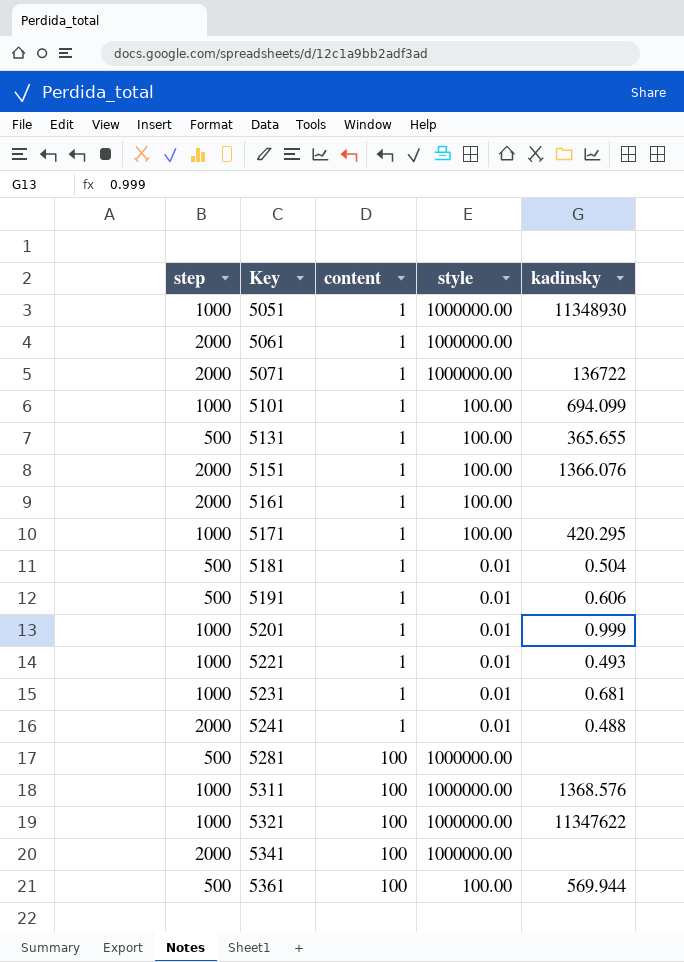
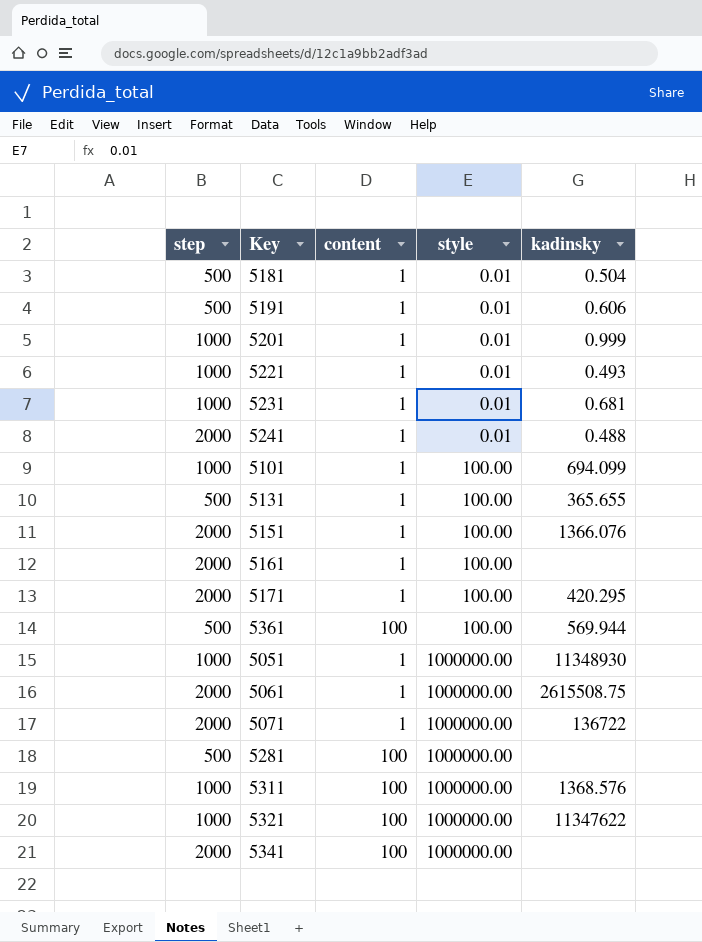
row order: Key ascending -> style ascending
5171 | step: 1000 -> 2000
5061 | kadinsky: none -> 2615508.75

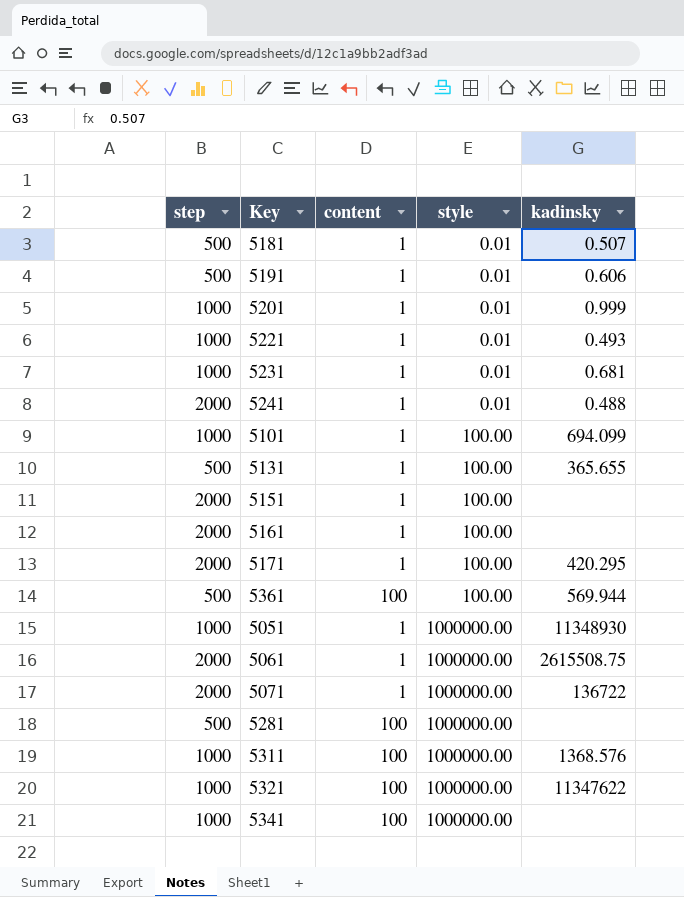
5181 | kadinsky: 0.504 -> 0.507
5151 | kadinsky: 1366.076 -> none
5341 | step: 2000 -> 1000

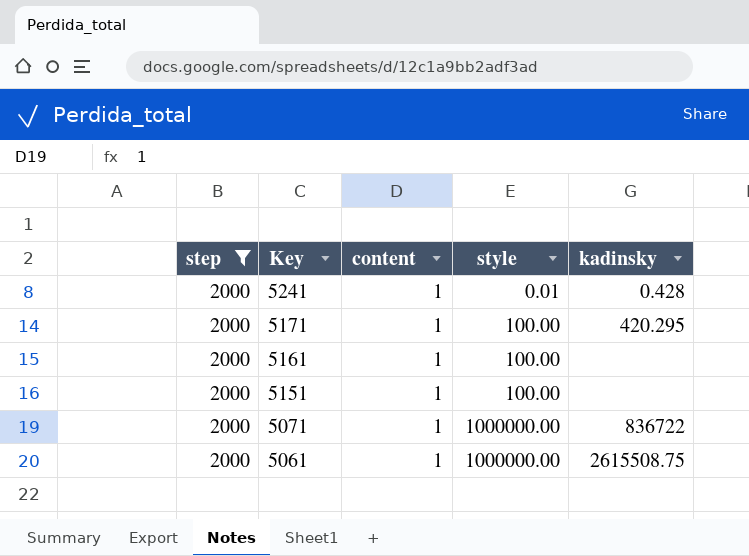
filter: none -> step = 2000
row order: style ascending -> Key descending
5241 | kadinsky: 0.488 -> 0.428
5071 | kadinsky: 136722 -> 836722

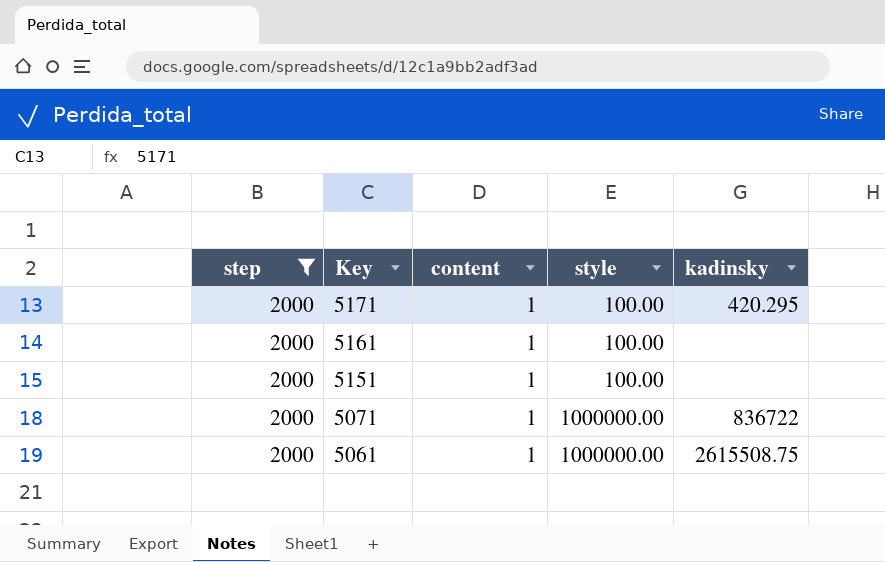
row 5241: 2000 | 1 | 0.01 | 0.428 -> none

